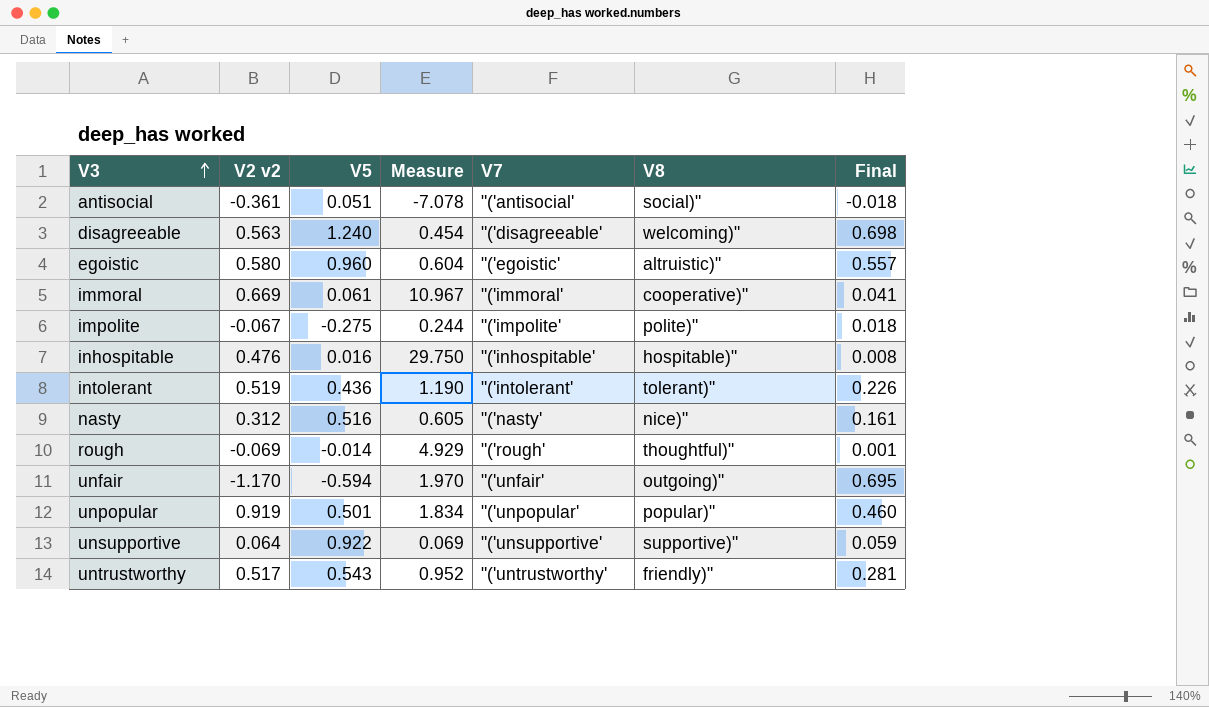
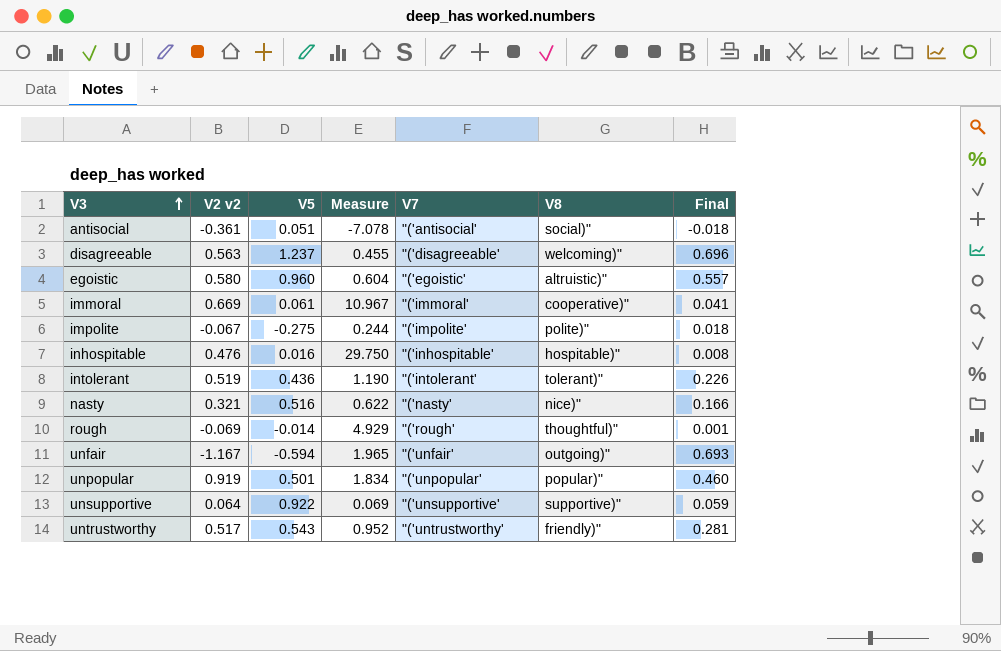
disagreeable | V5: 1.240 -> 1.237
disagreeable | Measure: 0.454 -> 0.455
disagreeable | Final: 0.698 -> 0.696
nasty | V2 v2: 0.312 -> 0.321
nasty | Measure: 0.605 -> 0.622
nasty | Final: 0.161 -> 0.166
unfair | V2 v2: -1.170 -> -1.167
unfair | Measure: 1.970 -> 1.965
unfair | Final: 0.695 -> 0.693

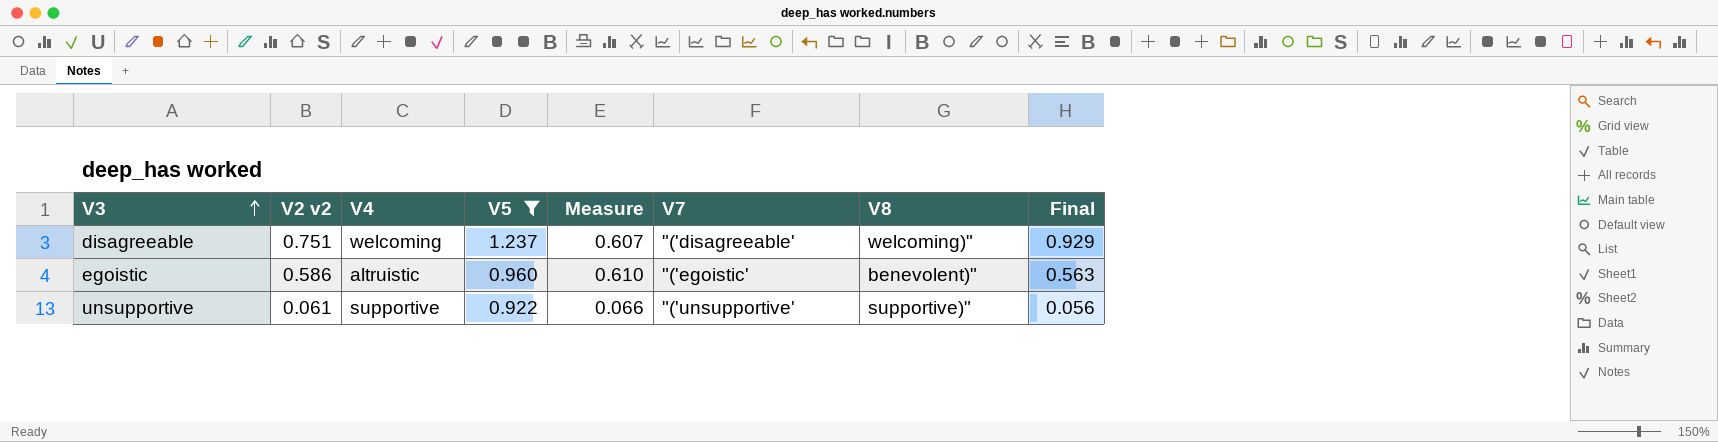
filter: none -> V5 >= 0.922
column V4 | position: none -> 3
disagreeable | V2 v2: 0.563 -> 0.751
disagreeable | Measure: 0.455 -> 0.607
disagreeable | Final: 0.696 -> 0.929
egoistic | V2 v2: 0.580 -> 0.586
egoistic | Measure: 0.604 -> 0.610
egoistic | V8: altruistic)" -> benevolent)"
egoistic | Final: 0.557 -> 0.563
unsupportive | V2 v2: 0.064 -> 0.061
unsupportive | Measure: 0.069 -> 0.066
unsupportive | Final: 0.059 -> 0.056

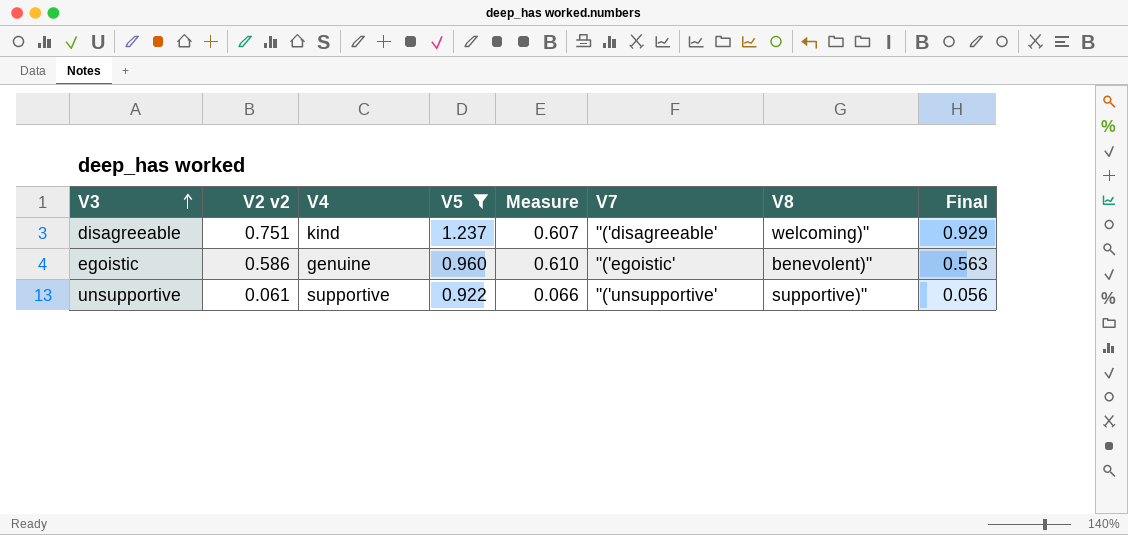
disagreeable | V4: welcoming -> kind
egoistic | V4: altruistic -> genuine

